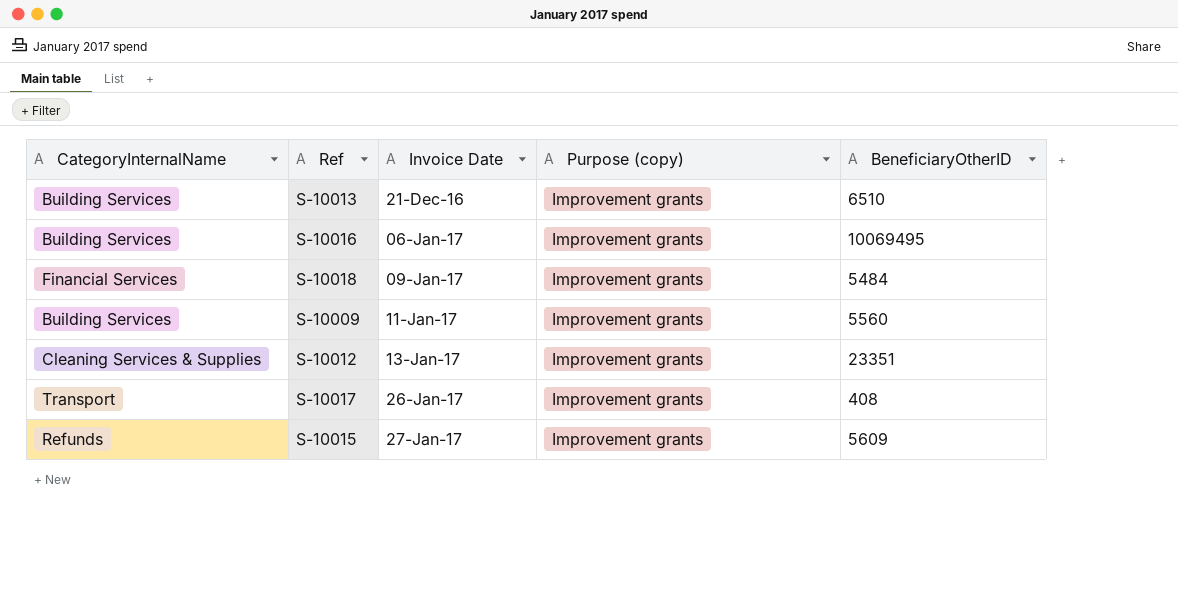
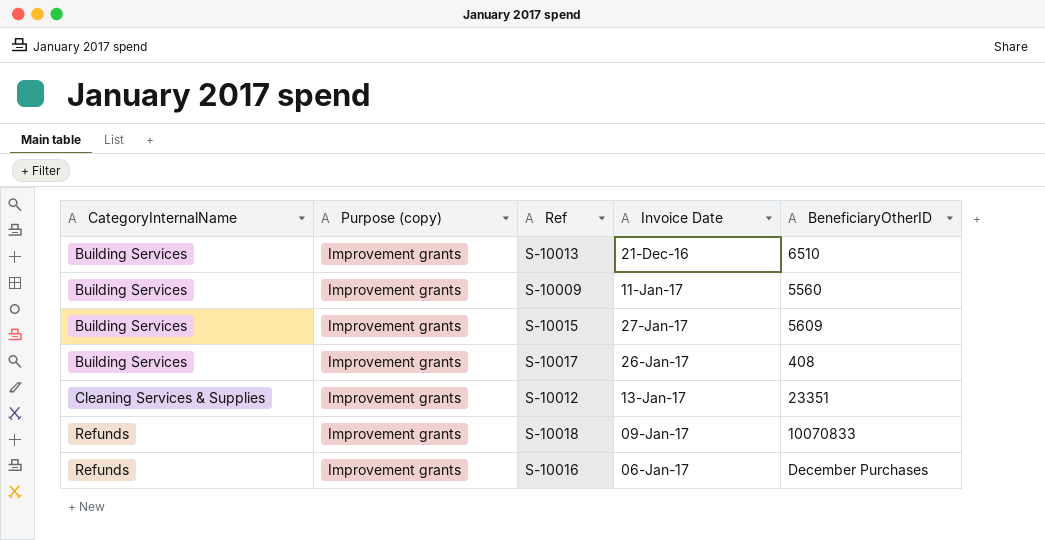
row order: Invoice Date ascending -> CategoryInternalName ascending
column Purpose (copy) | position: 4 -> 2
S-10015 | CategoryInternalName: Refunds -> Building Services
S-10017 | CategoryInternalName: Transport -> Building Services
S-10018 | CategoryInternalName: Financial Services -> Refunds
S-10018 | BeneficiaryOtherID: 5484 -> 10070833
S-10016 | CategoryInternalName: Building Services -> Refunds
S-10016 | BeneficiaryOtherID: 10069495 -> December Purchases

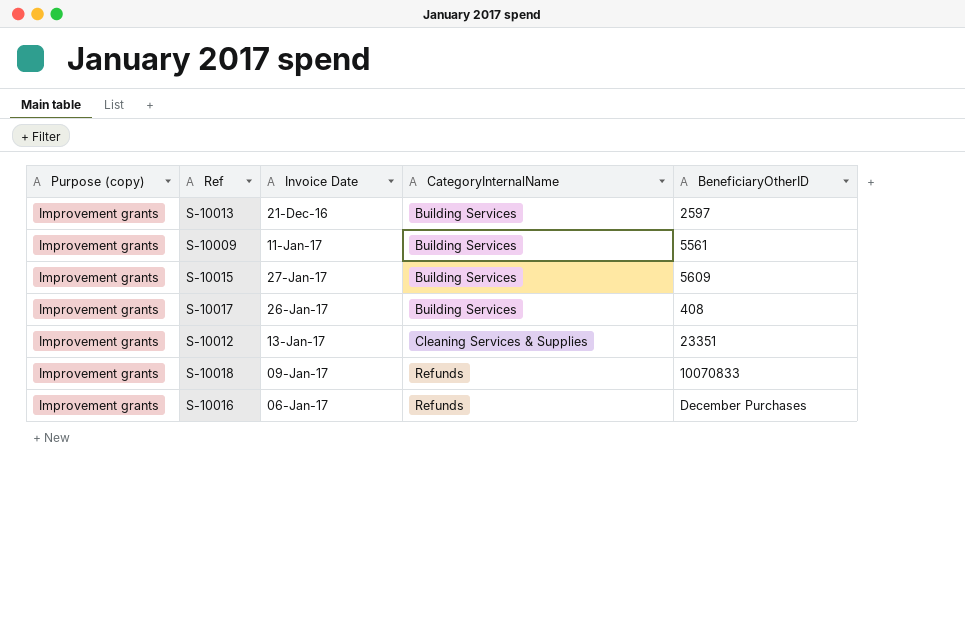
column CategoryInternalName | position: 1 -> 4
S-10013 | BeneficiaryOtherID: 6510 -> 2597
S-10009 | BeneficiaryOtherID: 5560 -> 5561

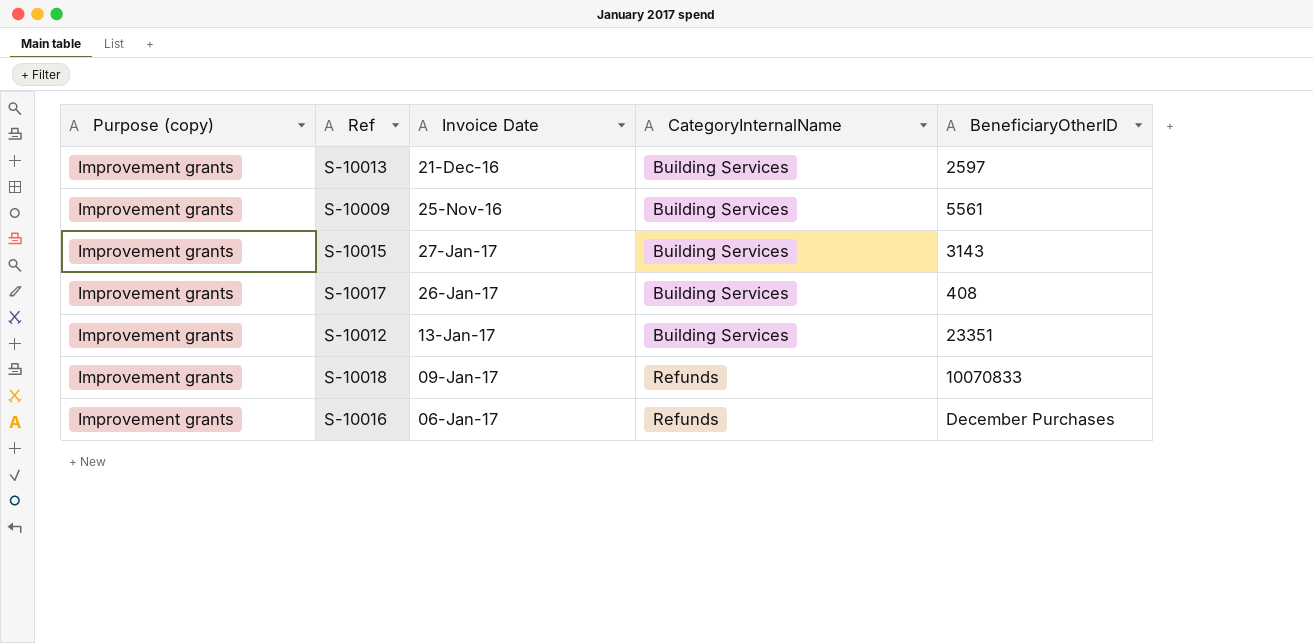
S-10009 | Invoice Date: 11-Jan-17 -> 25-Nov-16
S-10015 | BeneficiaryOtherID: 5609 -> 3143
S-10012 | CategoryInternalName: Cleaning Services & Supplies -> Building Services

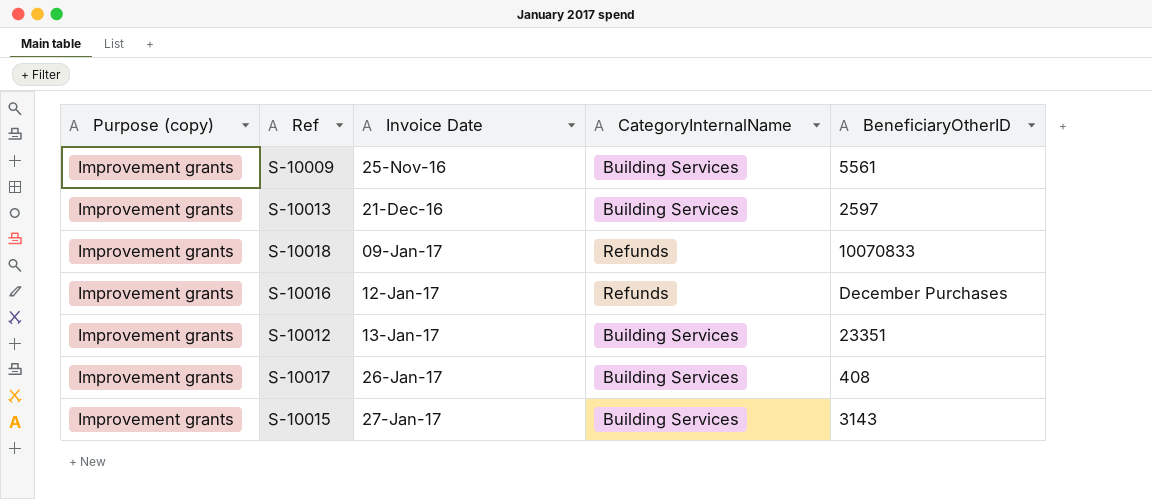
row order: CategoryInternalName ascending -> Invoice Date ascending
S-10016 | Invoice Date: 06-Jan-17 -> 12-Jan-17

